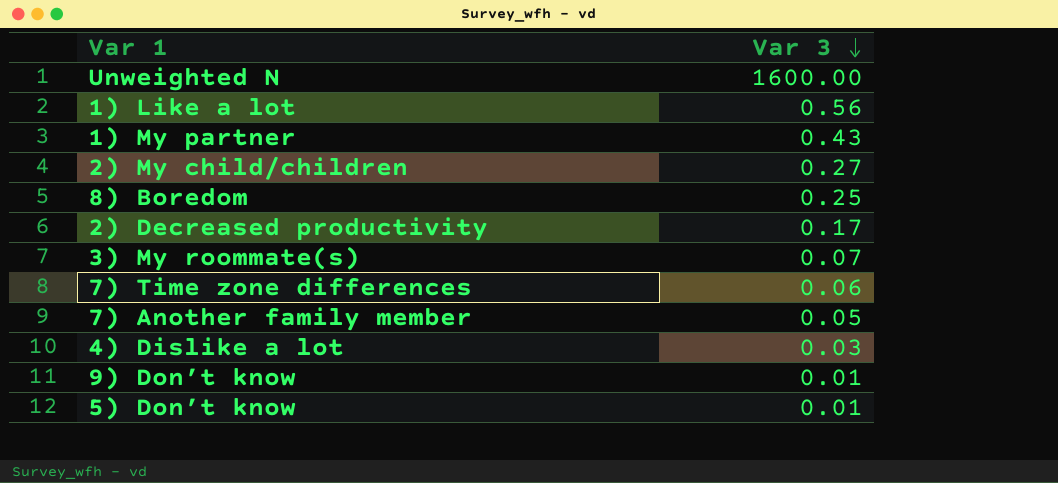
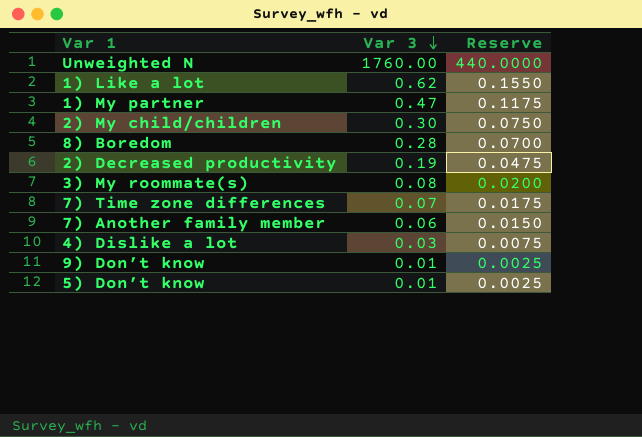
column Reserve | formula: none -> [Var 3] * 0.25
Unweighted N | Var 3: 1600.00 -> 1760.00
1) Like a lot | Var 3: 0.56 -> 0.62
1) My partner | Var 3: 0.43 -> 0.47
2) My child/children | Var 3: 0.27 -> 0.30
8) Boredom | Var 3: 0.25 -> 0.28
2) Decreased productivity | Var 3: 0.17 -> 0.19
3) My roommate(s) | Var 3: 0.07 -> 0.08
7) Time zone differences | Var 3: 0.06 -> 0.07
7) Another family member | Var 3: 0.05 -> 0.06

